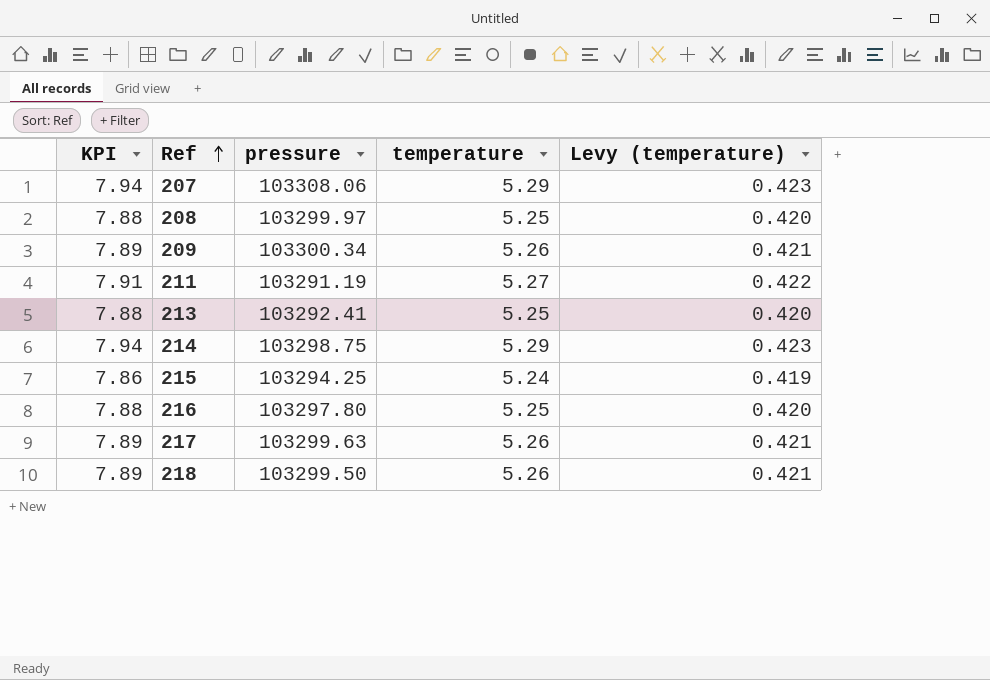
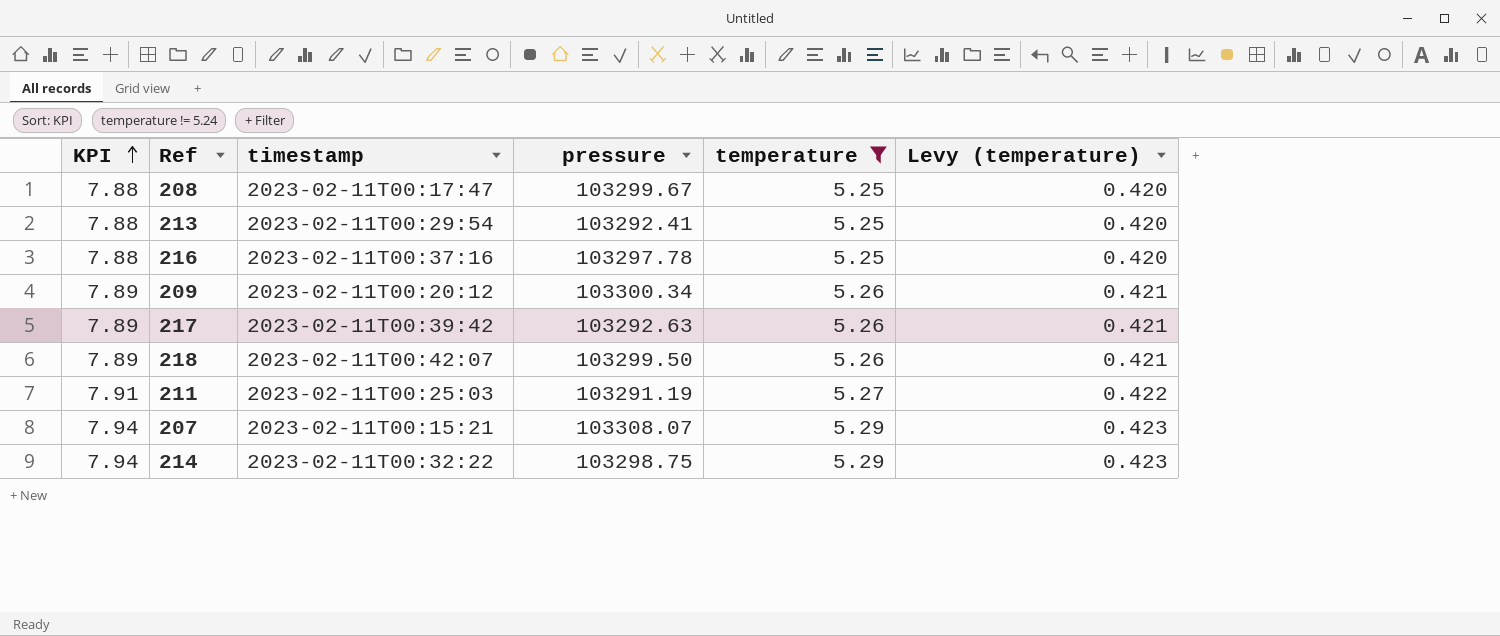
filter: none -> temperature != 5.24
row order: Ref ascending -> KPI ascending
column timestamp | position: none -> 3
208 | pressure: 103299.97 -> 103299.67
216 | pressure: 103297.80 -> 103297.78
217 | pressure: 103299.63 -> 103292.63
207 | pressure: 103308.06 -> 103308.07

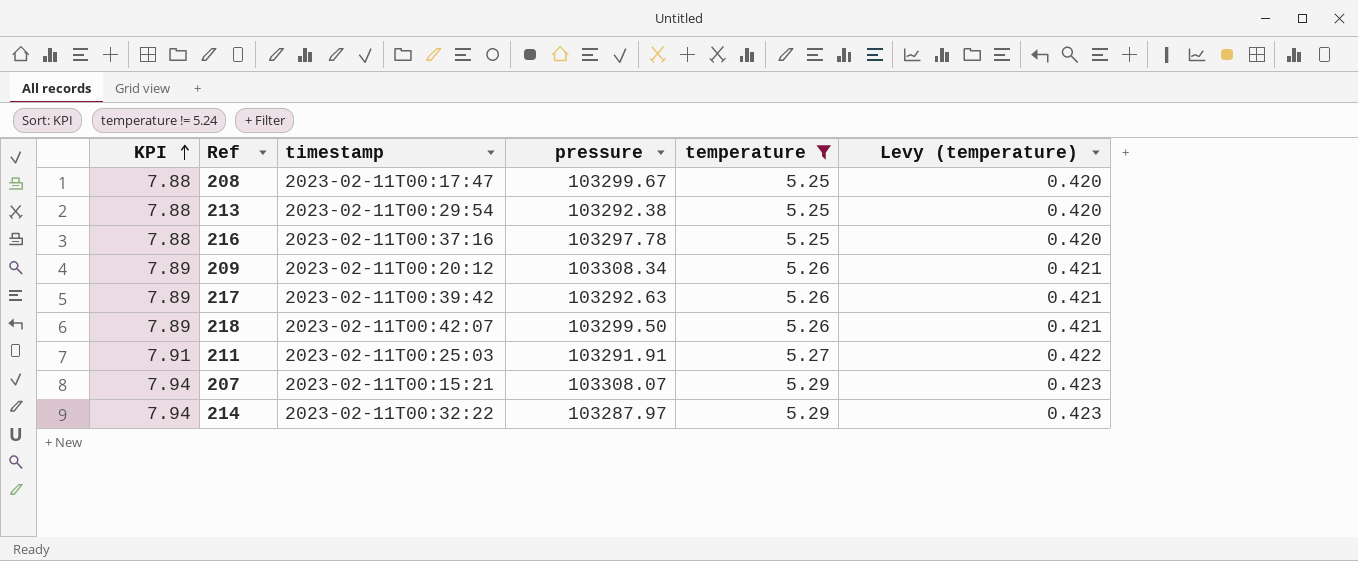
213 | pressure: 103292.41 -> 103292.38
209 | pressure: 103300.34 -> 103308.34
211 | pressure: 103291.19 -> 103291.91
214 | pressure: 103298.75 -> 103287.97

